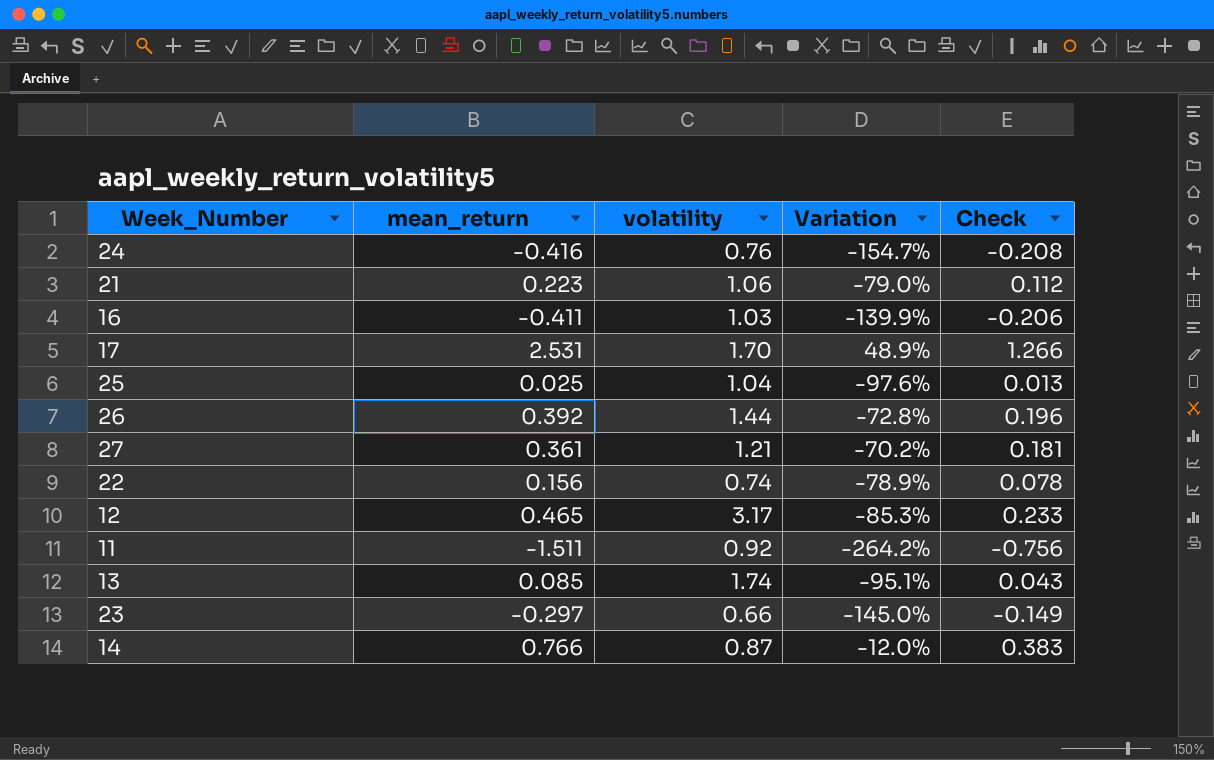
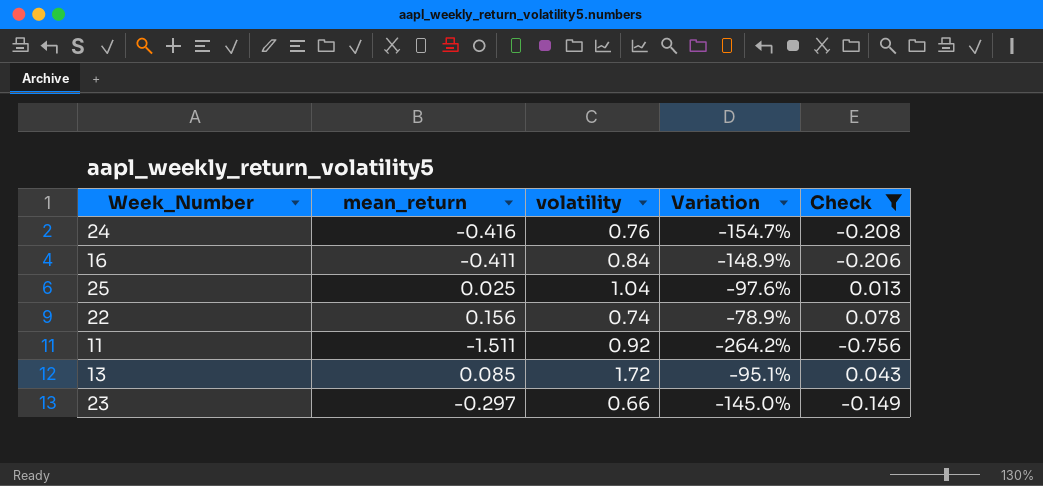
filter: none -> Check <= 0.078
16 | volatility: 1.03 -> 0.84
16 | Variation: -139.9% -> -148.9%
13 | volatility: 1.74 -> 1.72

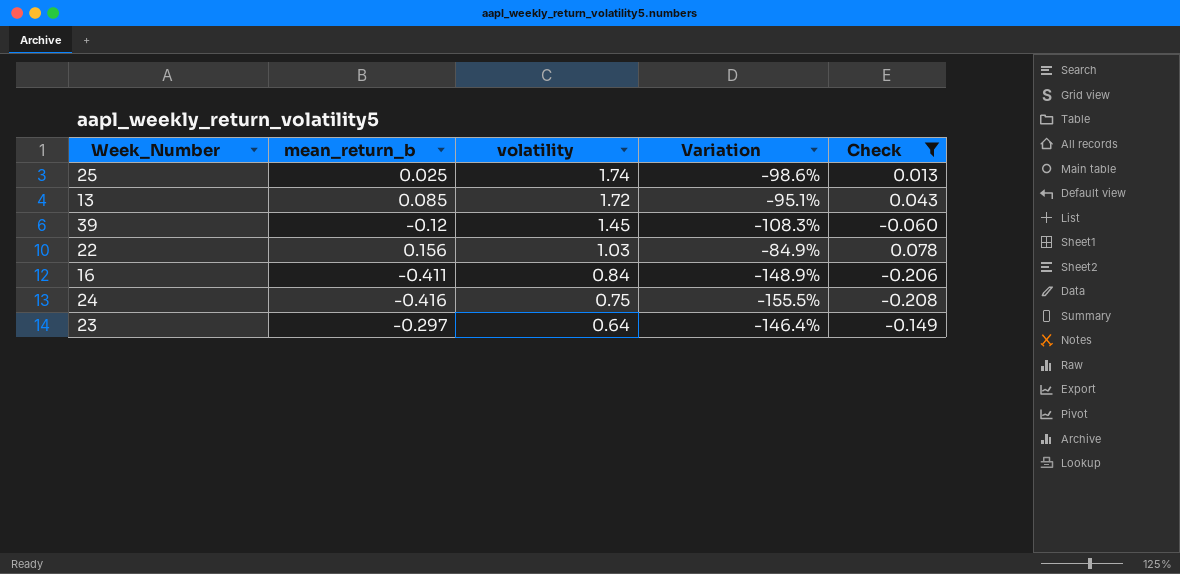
row order: none -> volatility descending
column name: mean_return -> mean_return_b
row 11: -1.511 | 0.92 | -264.2% | -0.756 -> none
25 | volatility: 1.04 -> 1.74
25 | Variation: -97.6% -> -98.6%
row 39: none -> -0.12 | 1.45 | -108.3% | -0.060
22 | volatility: 0.74 -> 1.03
22 | Variation: -78.9% -> -84.9%
24 | volatility: 0.76 -> 0.75
24 | Variation: -154.7% -> -155.5%
23 | volatility: 0.66 -> 0.64
23 | Variation: -145.0% -> -146.4%

